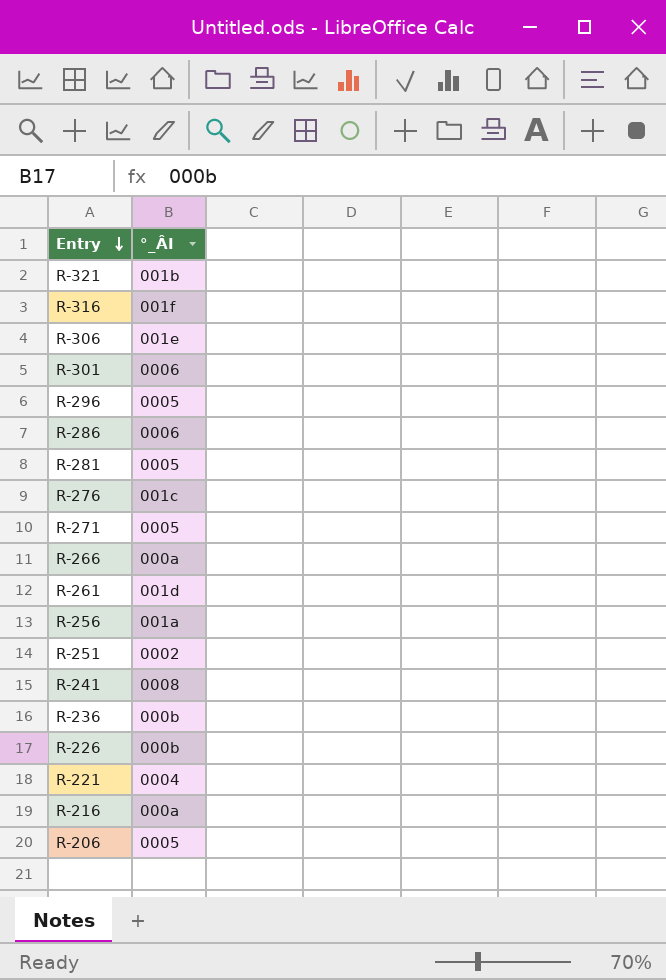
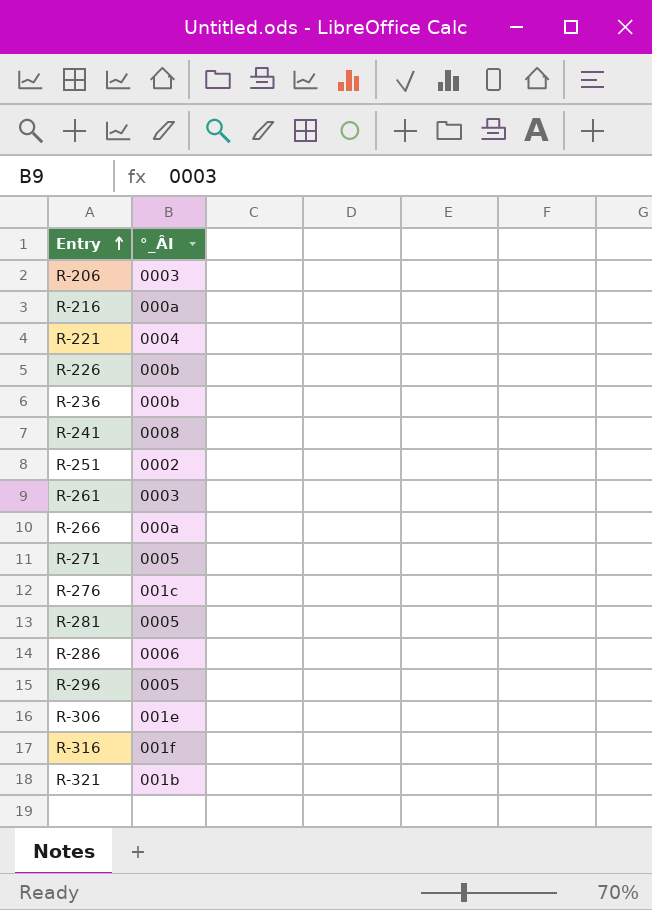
row order: Entry descending -> Entry ascending
row R-301: 0006 -> none
row R-256: 001a -> none
R-206 | °_ÂI: 0005 -> 0003
R-261 | °_ÂI: 001d -> 0003

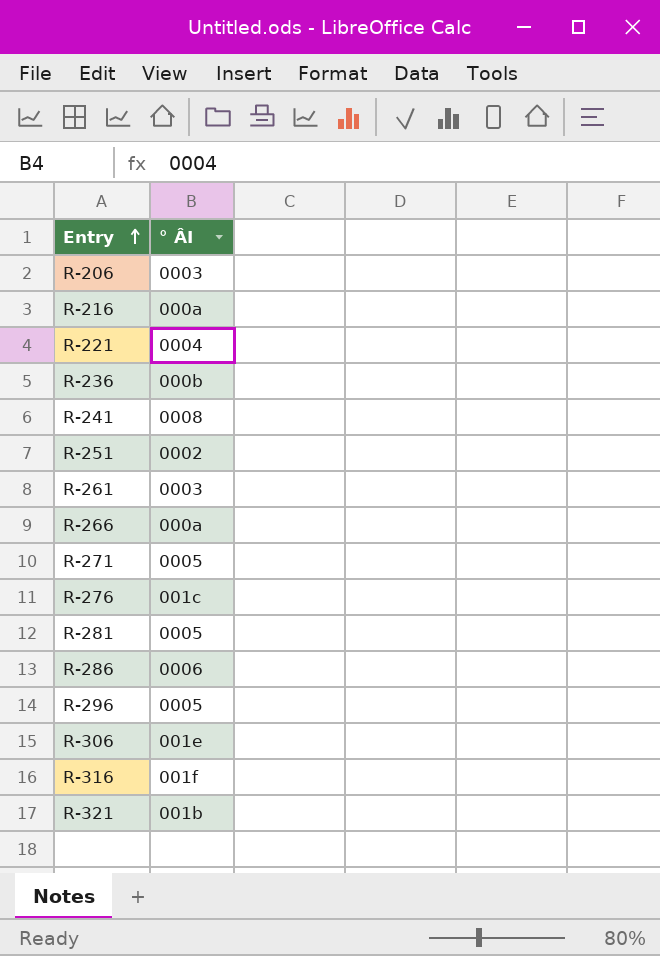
column name: °_ÂI -> ° ÂI
row R-226: 000b -> none

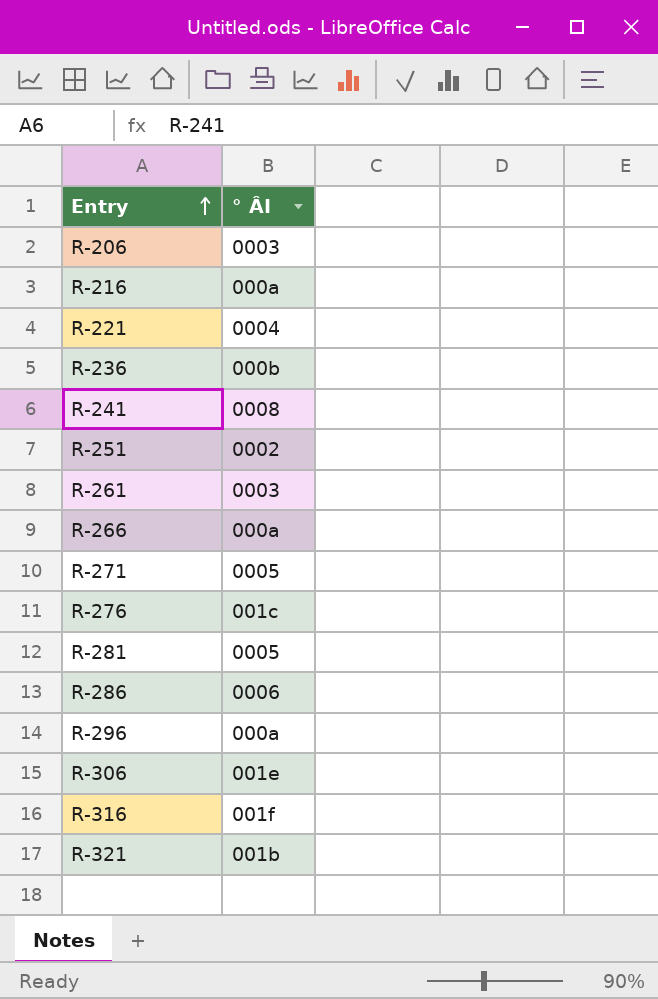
R-296 | ° ÂI: 0005 -> 000a

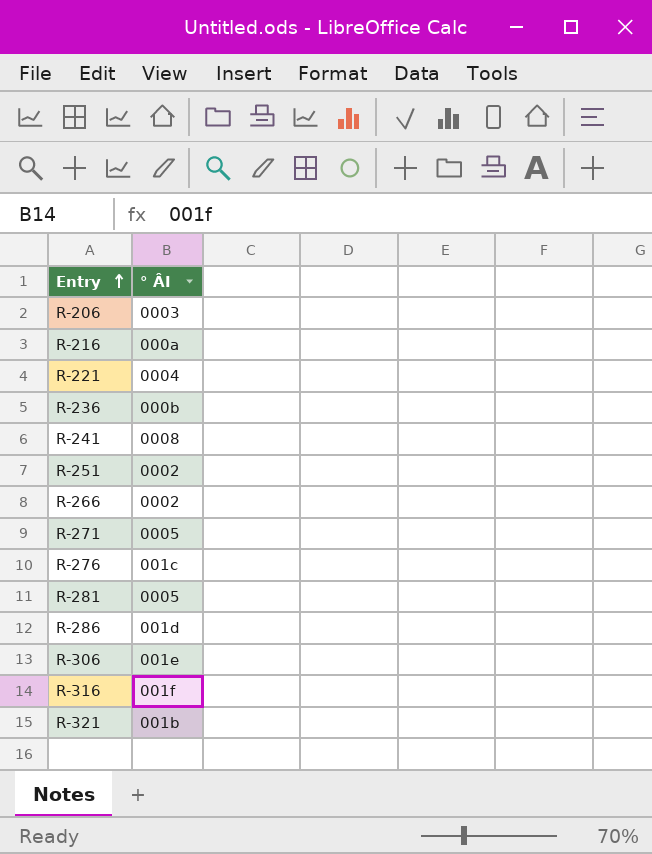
row R-261: 0003 -> none
row R-296: 000a -> none
R-266 | ° ÂI: 000a -> 0002
R-286 | ° ÂI: 0006 -> 001d

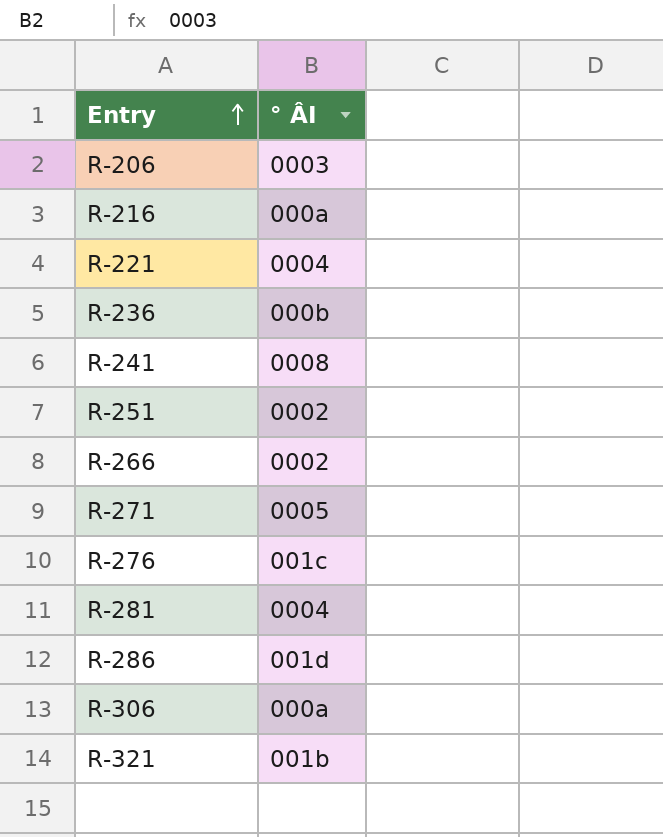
row R-316: 001f -> none
R-281 | ° ÂI: 0005 -> 0004
R-306 | ° ÂI: 001e -> 000a

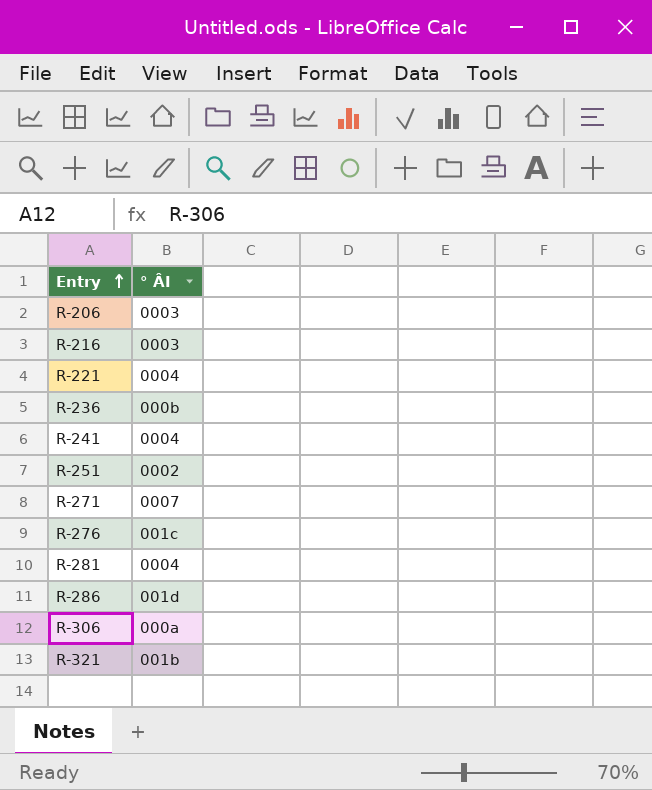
row R-266: 0002 -> none
R-216 | ° ÂI: 000a -> 0003
R-241 | ° ÂI: 0008 -> 0004
R-271 | ° ÂI: 0005 -> 0007

